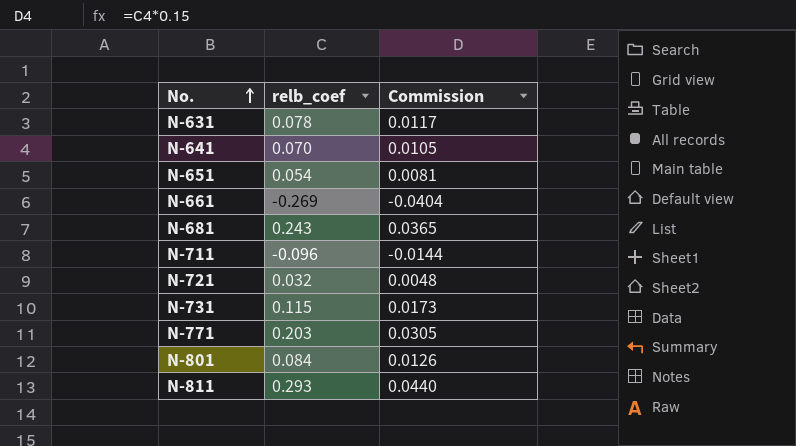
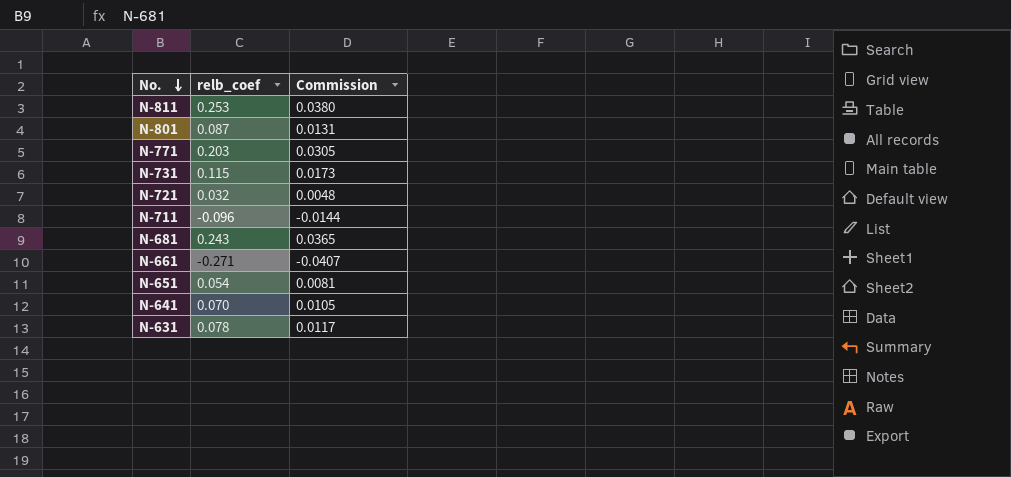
row order: No. ascending -> No. descending
N-811 | relb_coef: 0.293 -> 0.253
N-811 | Commission: 0.0440 -> 0.0380
N-801 | relb_coef: 0.084 -> 0.087
N-801 | Commission: 0.0126 -> 0.0131
N-661 | relb_coef: -0.269 -> -0.271
N-661 | Commission: -0.0404 -> -0.0407

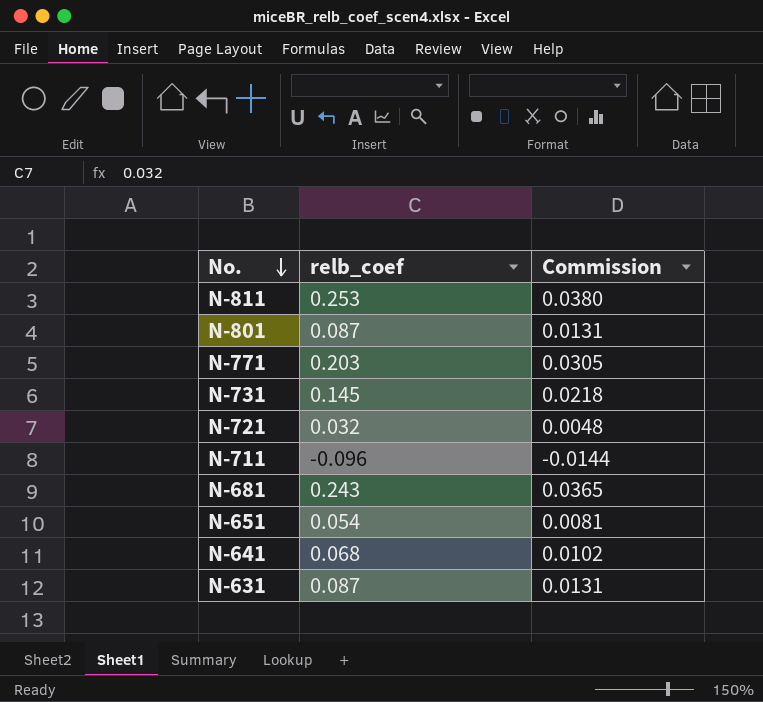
row N-661: -0.271 | -0.0407 -> none
N-731 | relb_coef: 0.115 -> 0.145
N-731 | Commission: 0.0173 -> 0.0218
N-641 | relb_coef: 0.070 -> 0.068
N-641 | Commission: 0.0105 -> 0.0102
N-631 | relb_coef: 0.078 -> 0.087
N-631 | Commission: 0.0117 -> 0.0131

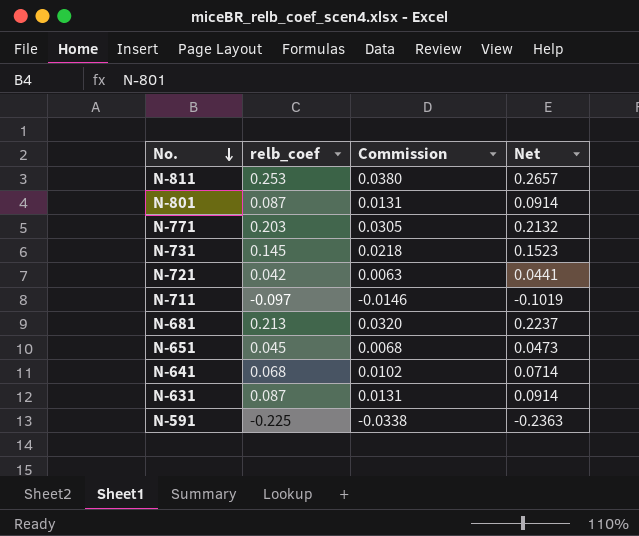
column Net | formula: none -> [relb_coef] * 1.05
N-721 | relb_coef: 0.032 -> 0.042
N-721 | Commission: 0.0048 -> 0.0063
N-711 | relb_coef: -0.096 -> -0.097
N-711 | Commission: -0.0144 -> -0.0146
N-681 | relb_coef: 0.243 -> 0.213
N-681 | Commission: 0.0365 -> 0.0320
N-651 | relb_coef: 0.054 -> 0.045
N-651 | Commission: 0.0081 -> 0.0068
row N-591: none -> -0.225 | -0.0338 | -0.2363

